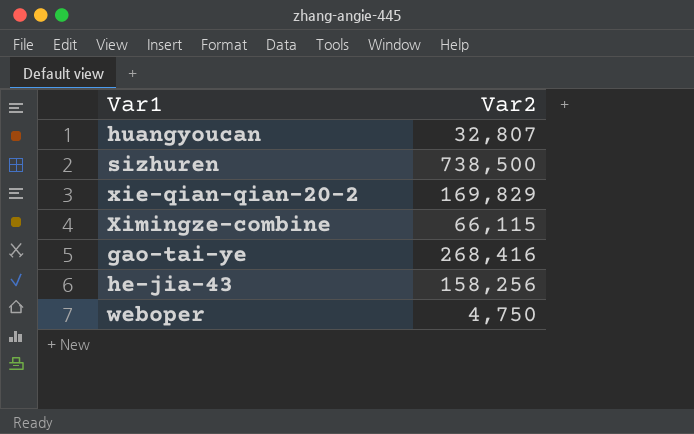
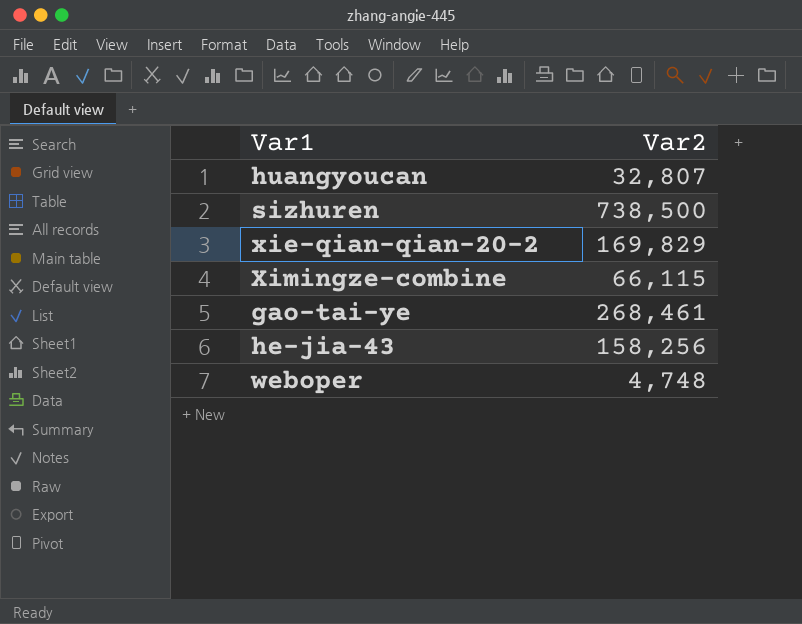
gao-tai-ye | Var2: 268,416 -> 268,461
weboper | Var2: 4,750 -> 4,748

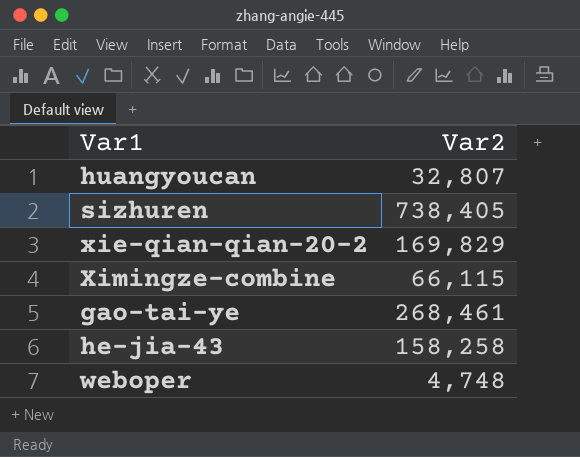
sizhuren | Var2: 738,500 -> 738,405
he-jia-43 | Var2: 158,256 -> 158,258

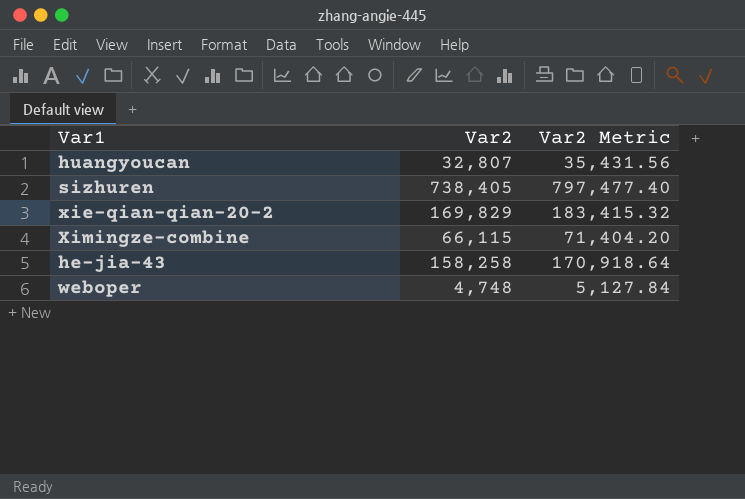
column Var2 Metric | formula: none -> [Var2] * 1.08
row gao-tai-ye: 268,461 -> none

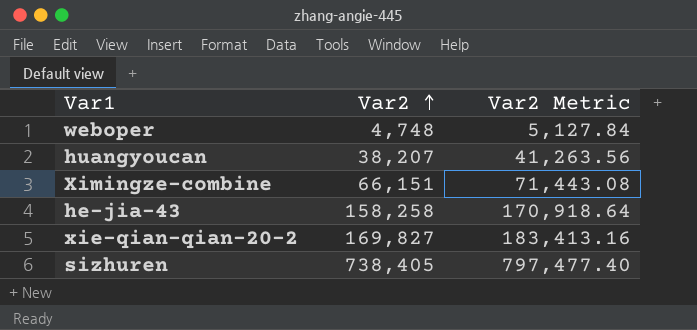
row order: none -> Var2 ascending
huangyoucan | Var2: 32,807 -> 38,207
huangyoucan | Var2 Metric: 35,431.56 -> 41,263.56
Ximingze-combine | Var2: 66,115 -> 66,151
Ximingze-combine | Var2 Metric: 71,404.20 -> 71,443.08
xie-qian-qian-20-2 | Var2: 169,829 -> 169,827
xie-qian-qian-20-2 | Var2 Metric: 183,415.32 -> 183,413.16

